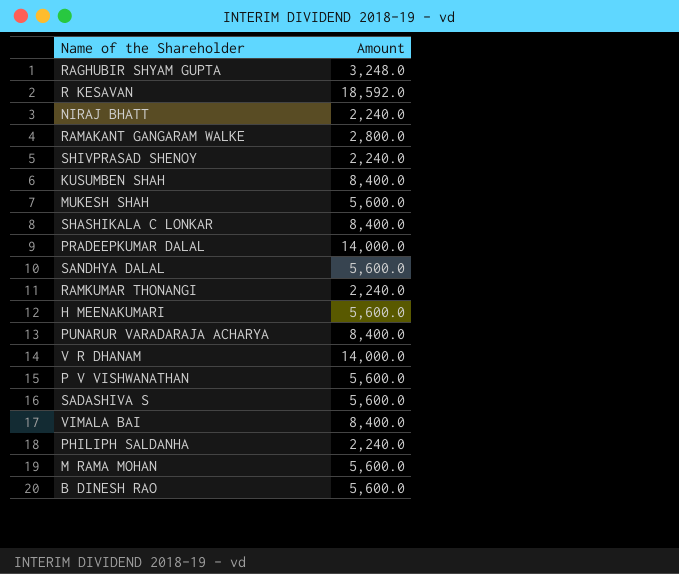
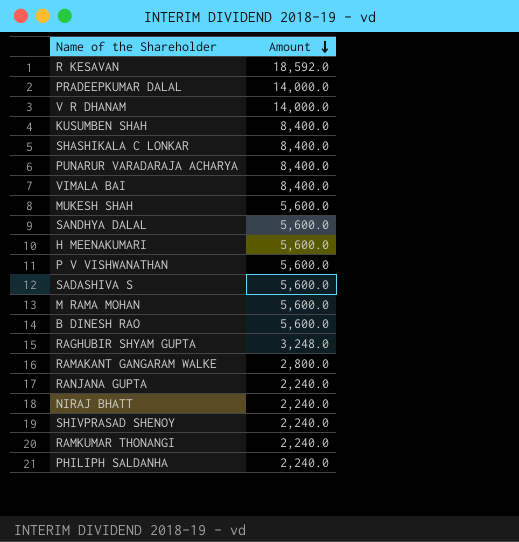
row order: none -> Amount descending
row RANJANA GUPTA: none -> 2,240.0

